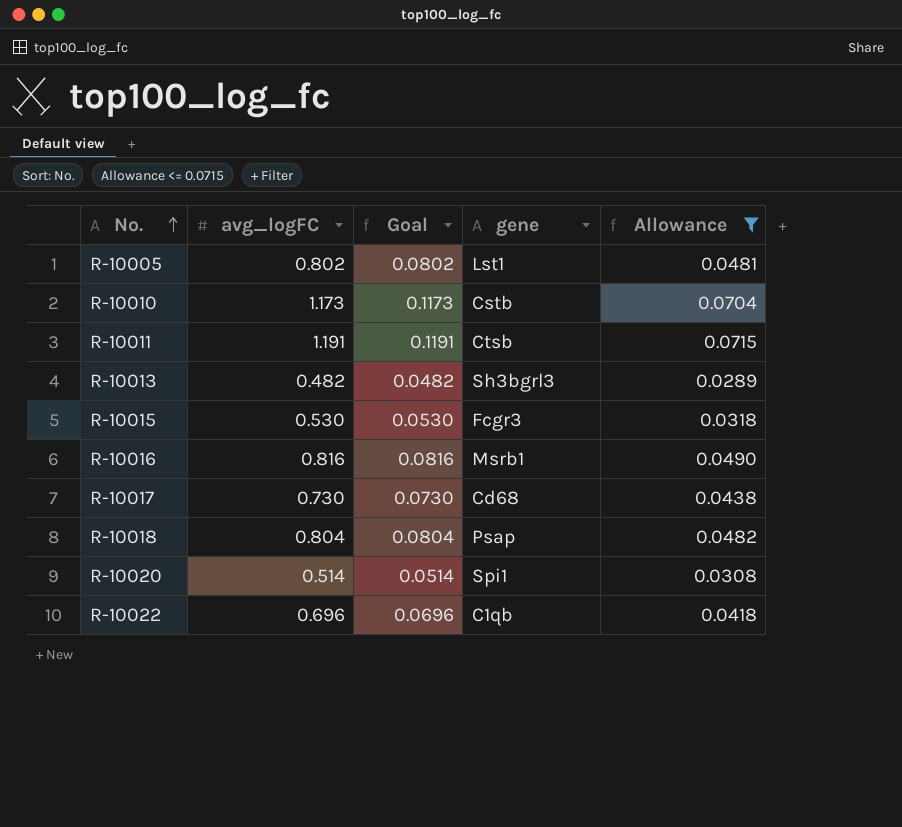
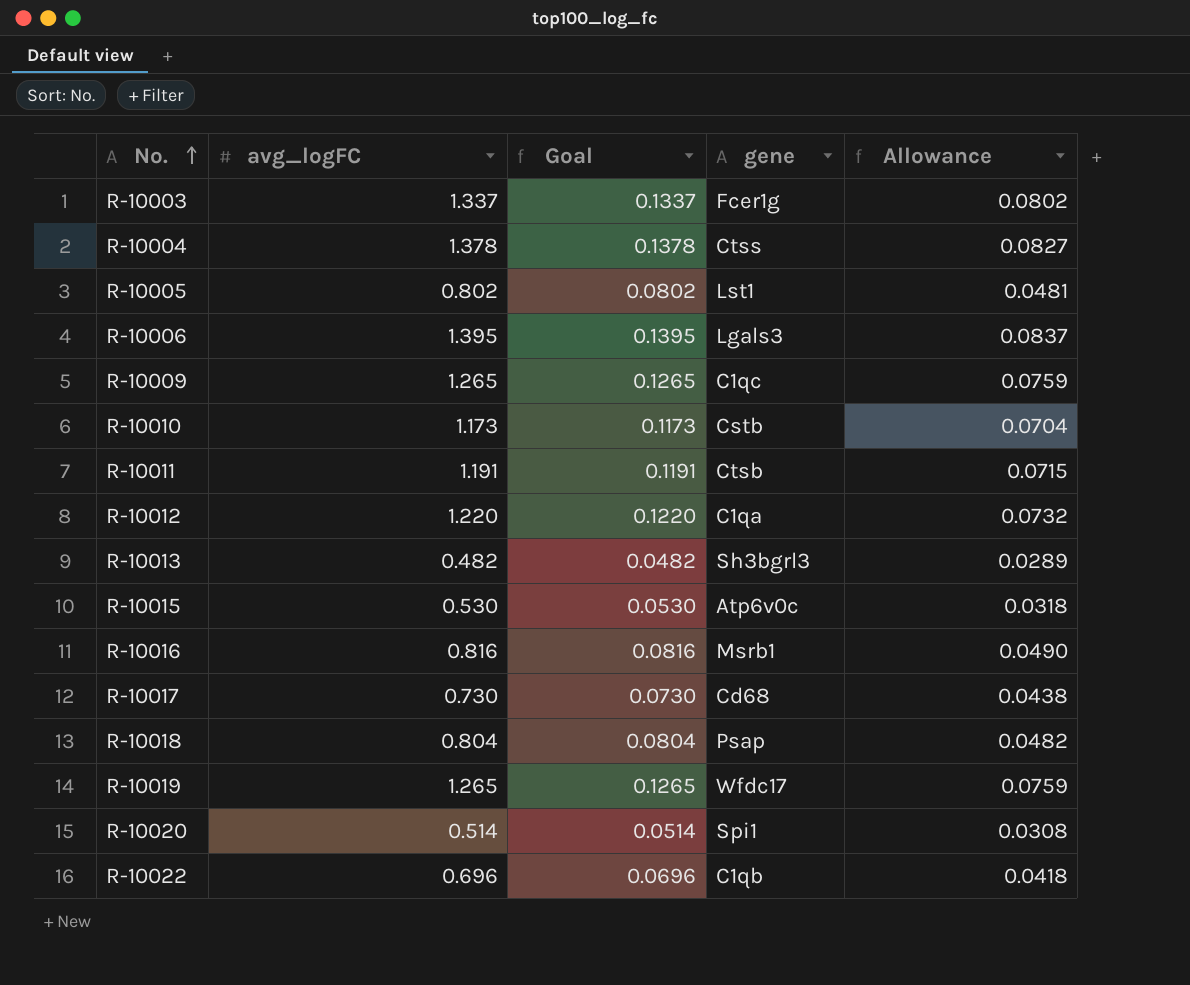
filter: Allowance <= 0.0715 -> none
R-10015 | gene: Fcgr3 -> Atp6v0c

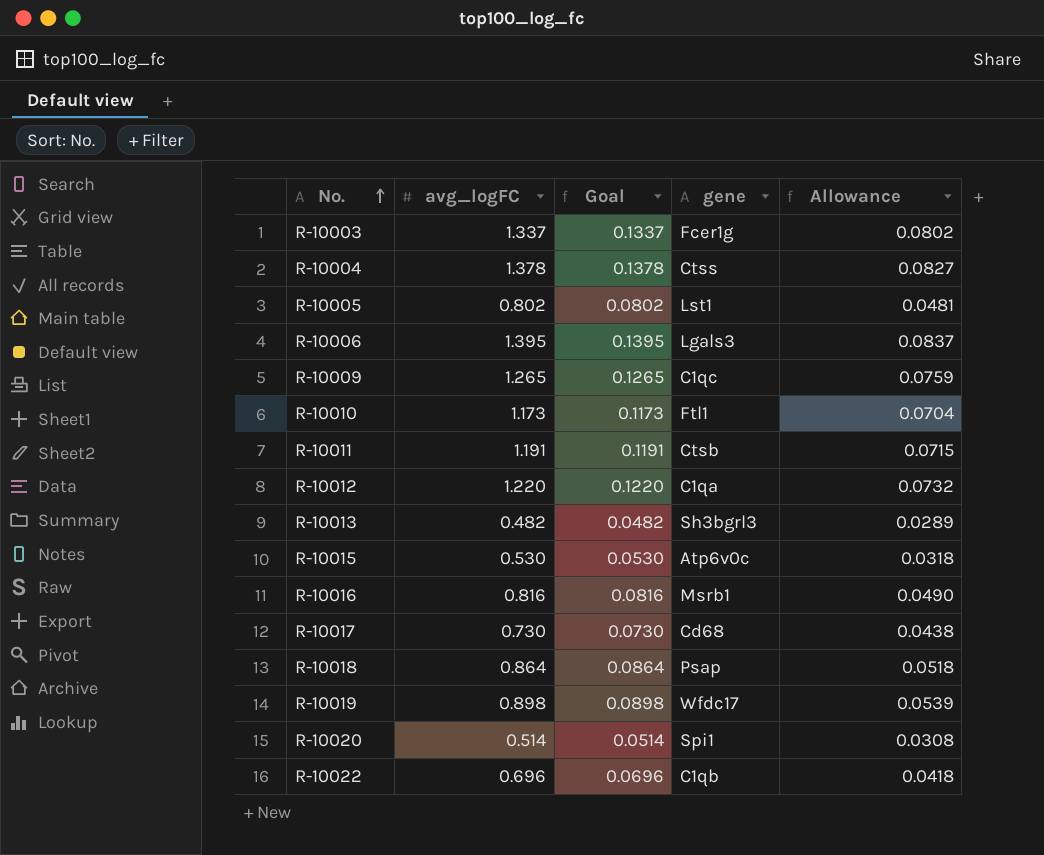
R-10010 | gene: Cstb -> Ftl1
R-10018 | avg_logFC: 0.804 -> 0.864
R-10018 | Goal: 0.0804 -> 0.0864
R-10018 | Allowance: 0.0482 -> 0.0518
R-10019 | avg_logFC: 1.265 -> 0.898
R-10019 | Goal: 0.1265 -> 0.0898
R-10019 | Allowance: 0.0759 -> 0.0539

